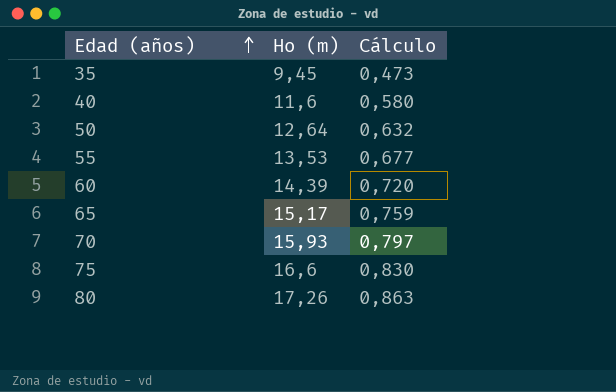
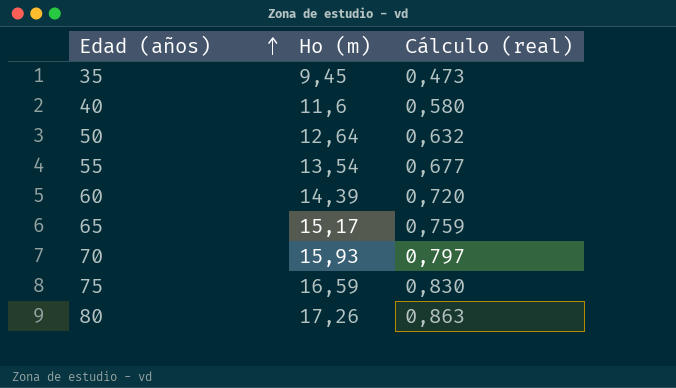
column name: Cálculo -> Cálculo (real)
55 | Ho (m): 13,53 -> 13,54
75 | Ho (m): 16,6 -> 16,59

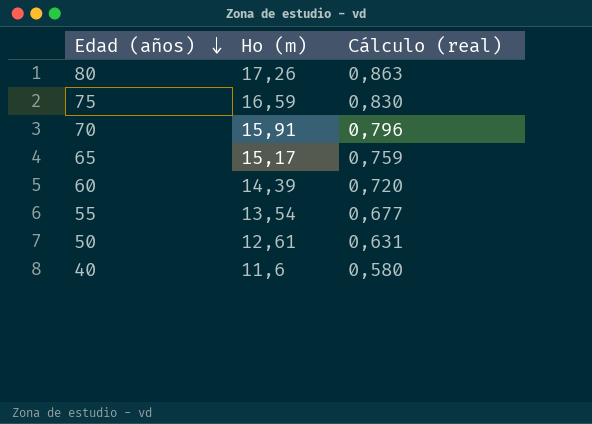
row order: Edad (años) ascending -> Edad (años) descending
row 35: 9,45 | 0,473 -> none
70 | Ho (m): 15,93 -> 15,91
70 | Cálculo (real): 0,797 -> 0,796
50 | Ho (m): 12,64 -> 12,61
50 | Cálculo (real): 0,632 -> 0,631

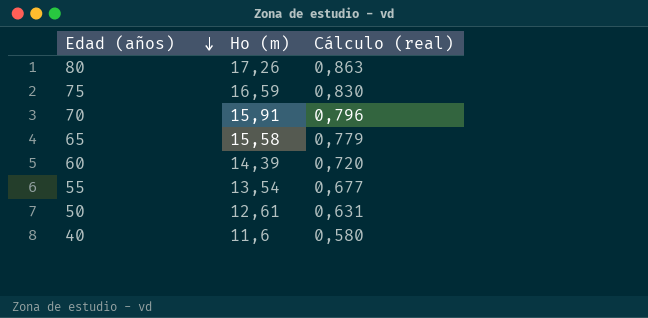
65 | Ho (m): 15,17 -> 15,58
65 | Cálculo (real): 0,759 -> 0,779

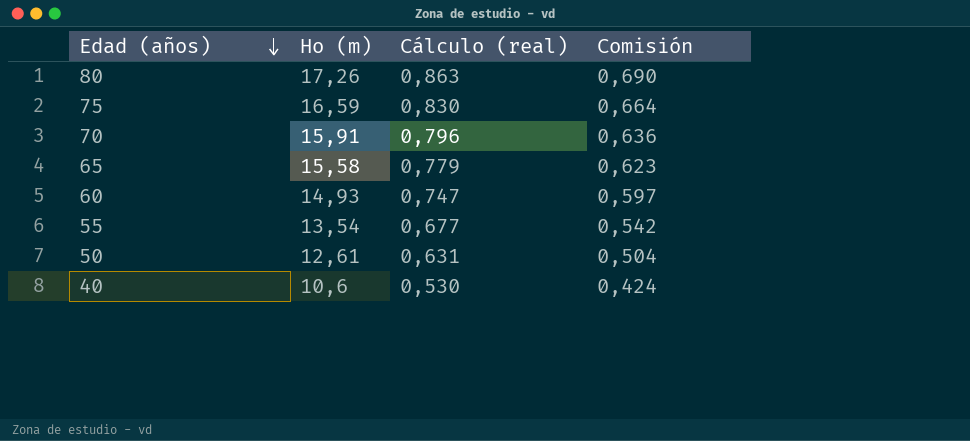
column Comisión | formula: none -> [Ho (m)] * 0,04
60 | Ho (m): 14,39 -> 14,93
60 | Cálculo (real): 0,720 -> 0,747
40 | Ho (m): 11,6 -> 10,6
40 | Cálculo (real): 0,580 -> 0,530

